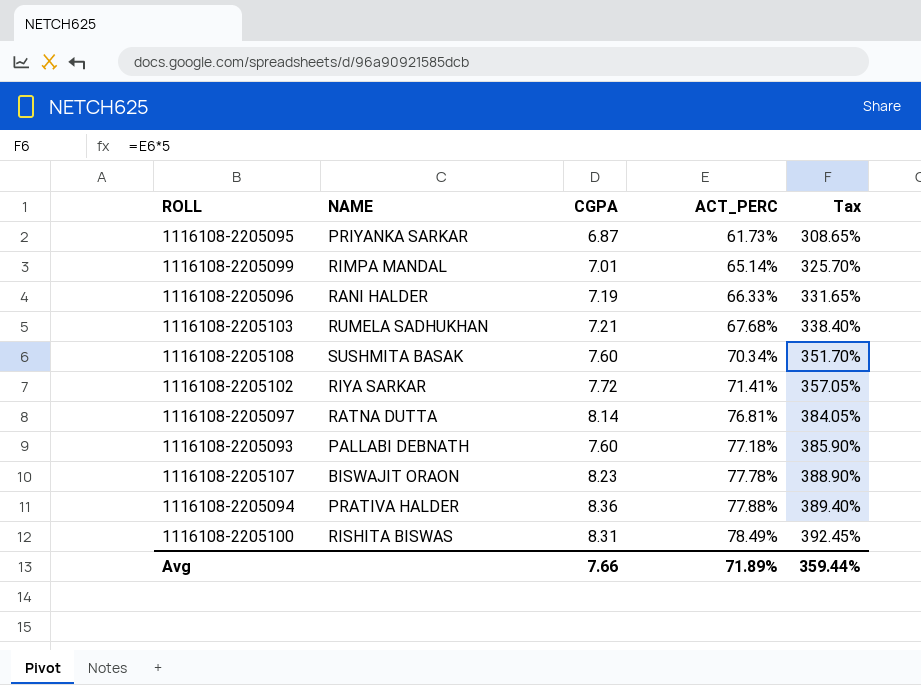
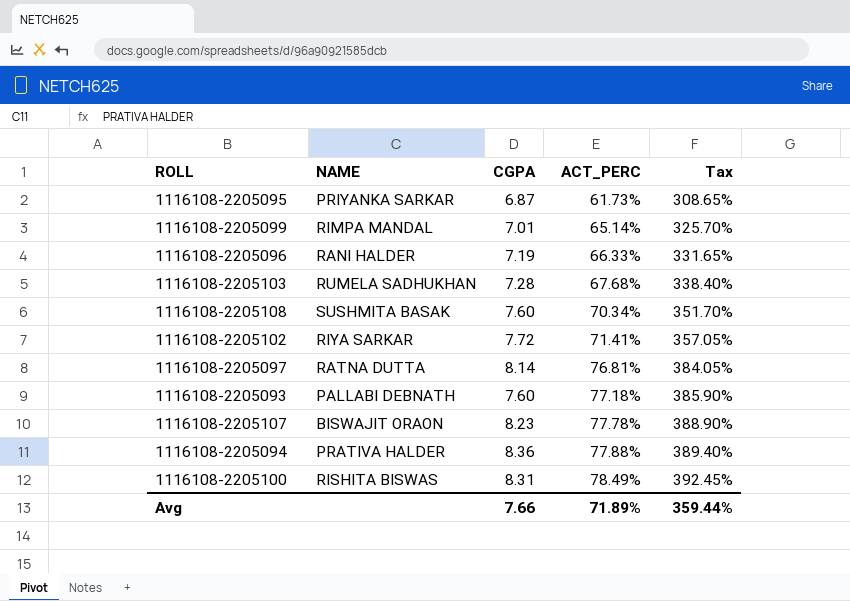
1116108-2205103 | CGPA: 7.21 -> 7.28

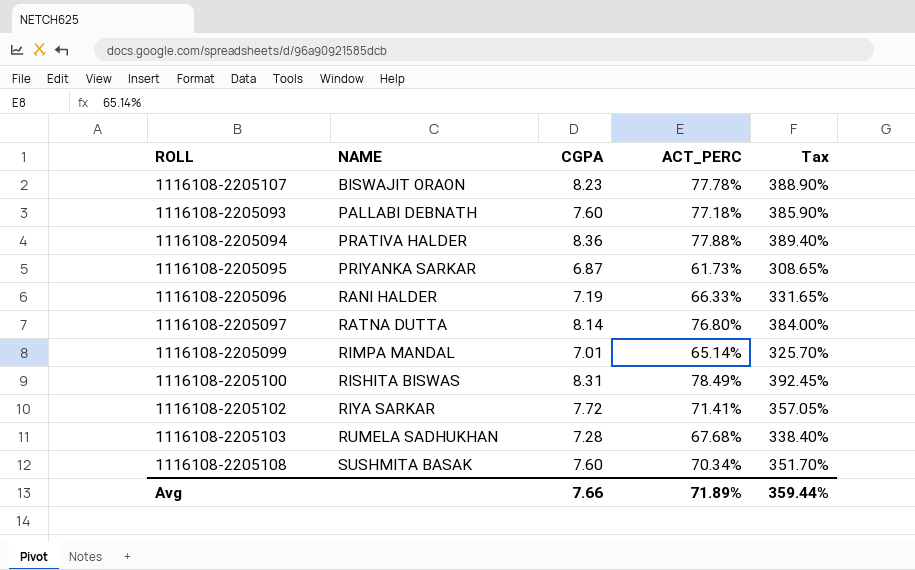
row order: ACT_PERC ascending -> NAME ascending
1116108-2205097 | ACT_PERC: 76.81% -> 76.80%
1116108-2205097 | Tax: 384.05% -> 384.00%

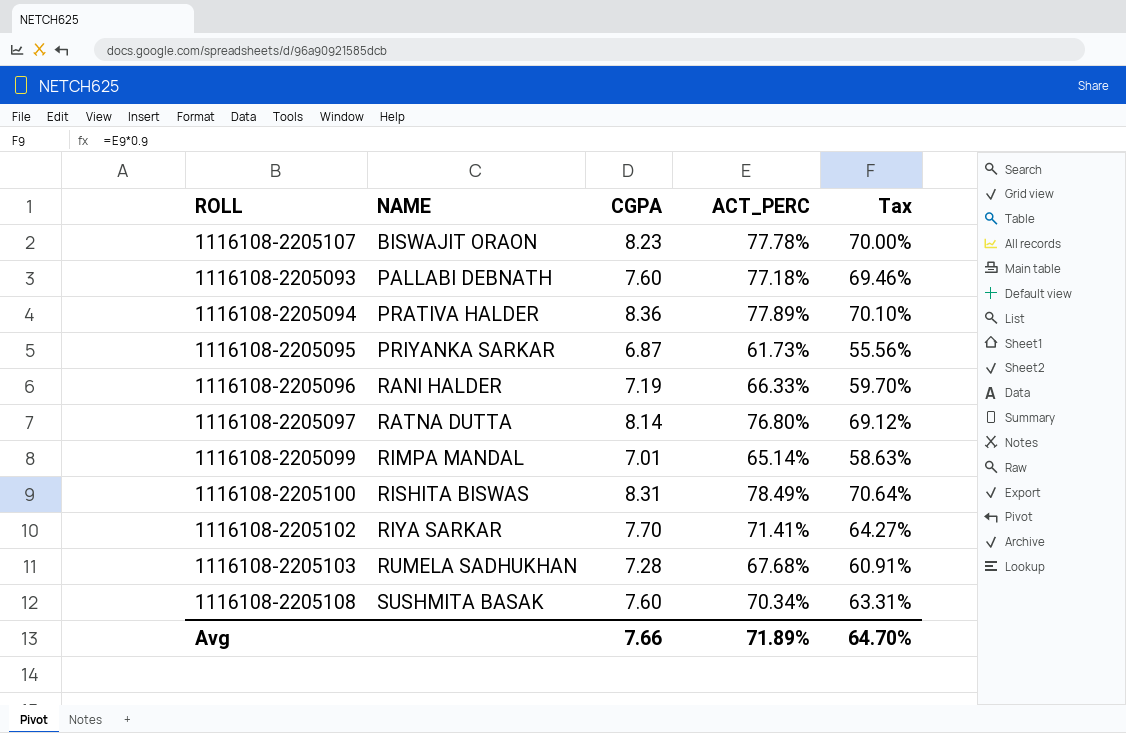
column Tax | formula: [ACT_PERC] * 5 -> [ACT_PERC] * 0.9
1116108-2205094 | ACT_PERC: 77.88% -> 77.89%
1116108-2205102 | CGPA: 7.72 -> 7.70
Avg | Tax: 359.44% -> 64.70%

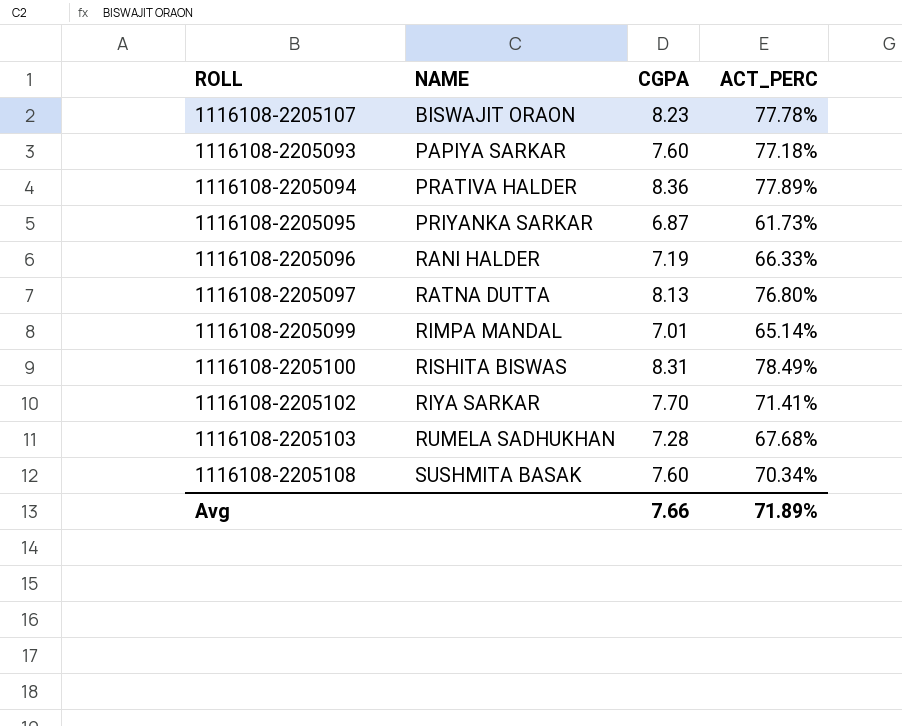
column Tax | formula: [ACT_PERC] * 0.9 -> none
1116108-2205093 | NAME: PALLABI DEBNATH -> PAPIYA SARKAR
1116108-2205097 | CGPA: 8.14 -> 8.13

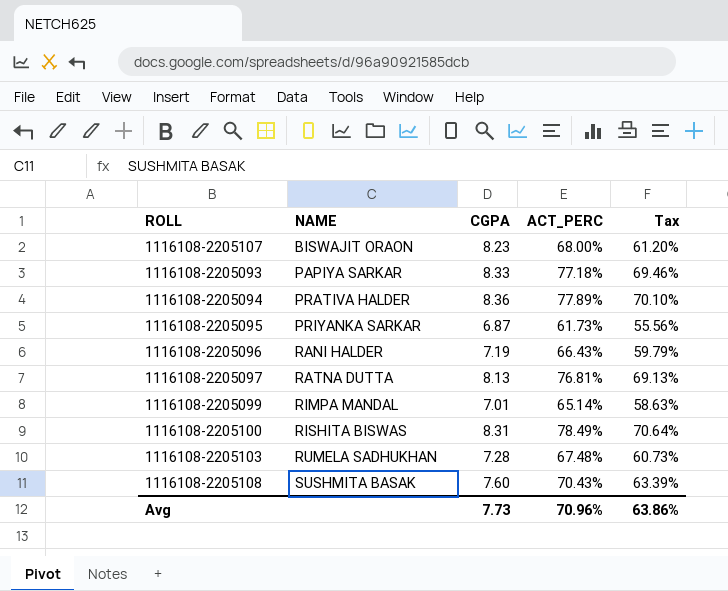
column Tax | formula: none -> [ACT_PERC] * 0.9
row 1116108-2205102: RIYA SARKAR | 7.70 | 71.41% -> none
1116108-2205107 | ACT_PERC: 77.78% -> 68.00%
1116108-2205093 | CGPA: 7.60 -> 8.33
1116108-2205096 | ACT_PERC: 66.33% -> 66.43%
1116108-2205097 | ACT_PERC: 76.80% -> 76.81%
1116108-2205103 | ACT_PERC: 67.68% -> 67.48%
1116108-2205108 | ACT_PERC: 70.34% -> 70.43%
Avg | CGPA: 7.66 -> 7.73
Avg | ACT_PERC: 71.89% -> 70.96%

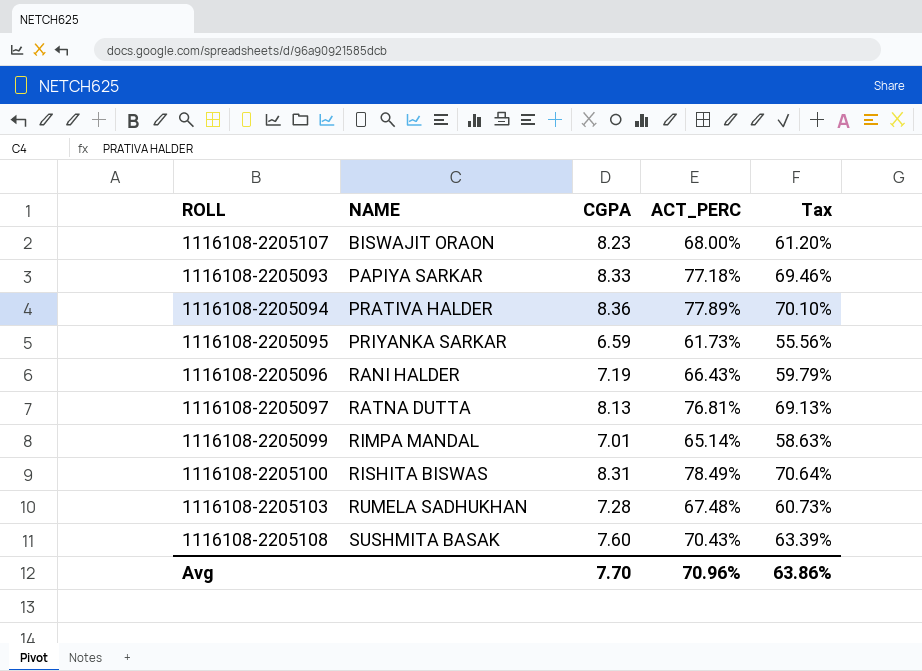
1116108-2205095 | CGPA: 6.87 -> 6.59
Avg | CGPA: 7.73 -> 7.70

